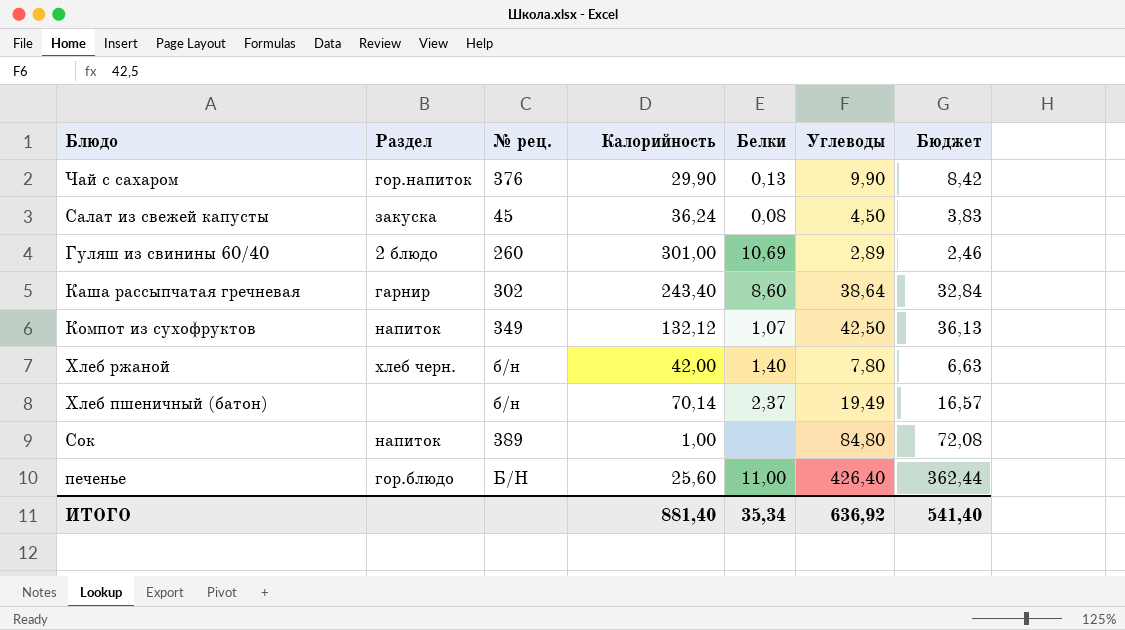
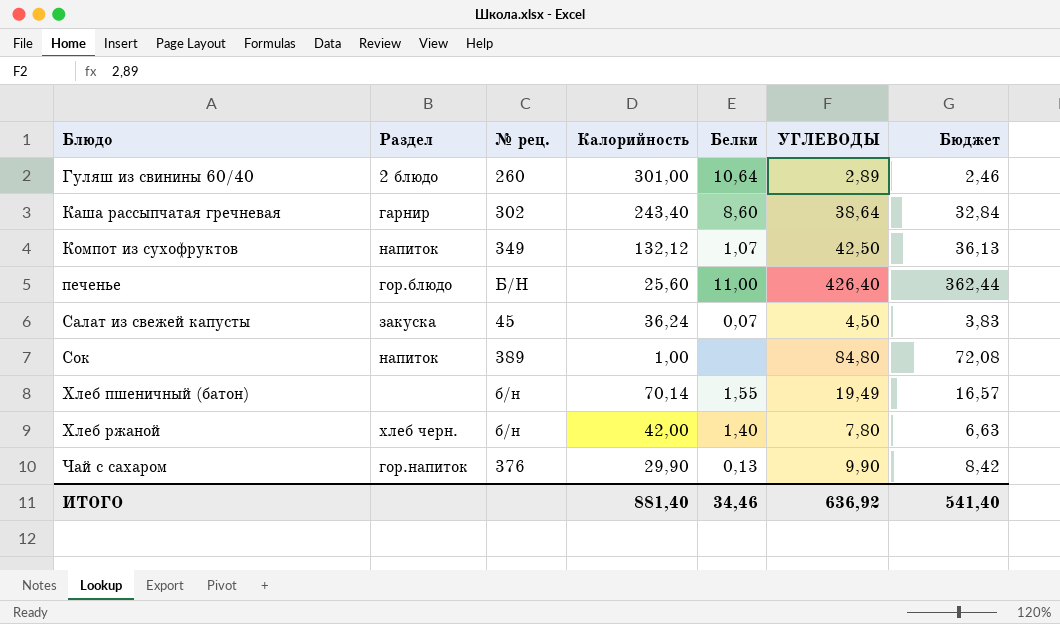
row order: none -> Блюдо ascending
column name: Углеводы -> УГЛЕВОДЫ
Гуляш из свинины 60/40 | Белки: 10,69 -> 10,64
Салат из свежей капусты | Белки: 0,08 -> 0,07
Хлеб пшеничный (батон) | Белки: 2,37 -> 1,55
ИТОГО | Белки: 35,34 -> 34,46

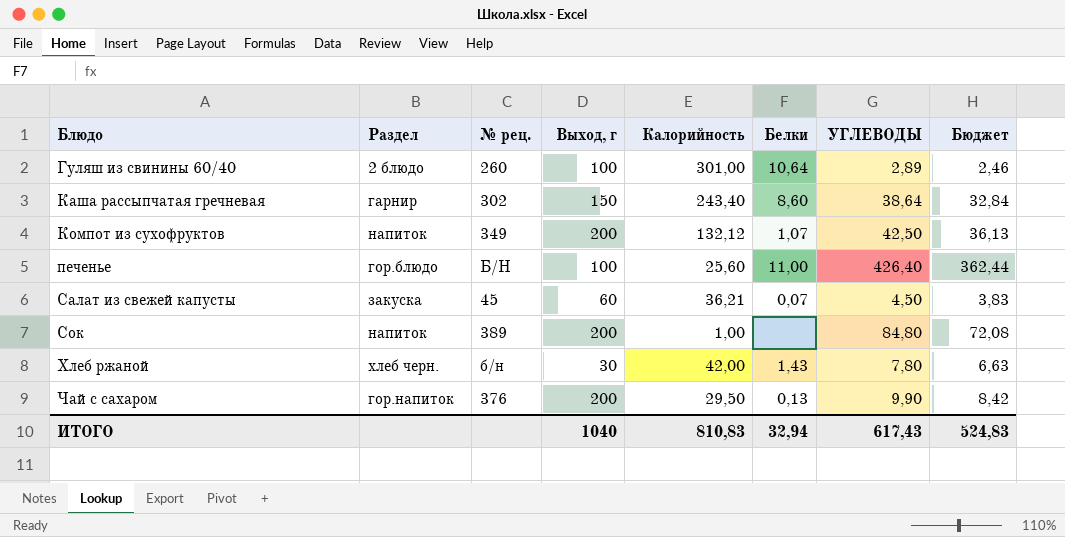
column Выход, г | position: none -> 4
row Хлеб пшеничный (батон): none | б/н | 70,14 | 1,55 | 19,49 | 16,57 -> none
Салат из свежей капусты | Калорийность: 36,24 -> 36,21
Хлеб ржаной | Белки: 1,40 -> 1,43
Чай с сахаром | Калорийность: 29,90 -> 29,50
ИТОГО | Калорийность: 881,40 -> 810,83
ИТОГО | Белки: 34,46 -> 32,94
ИТОГО | УГЛЕВОДЫ: 636,92 -> 617,43
ИТОГО | Бюджет: 541,40 -> 524,83

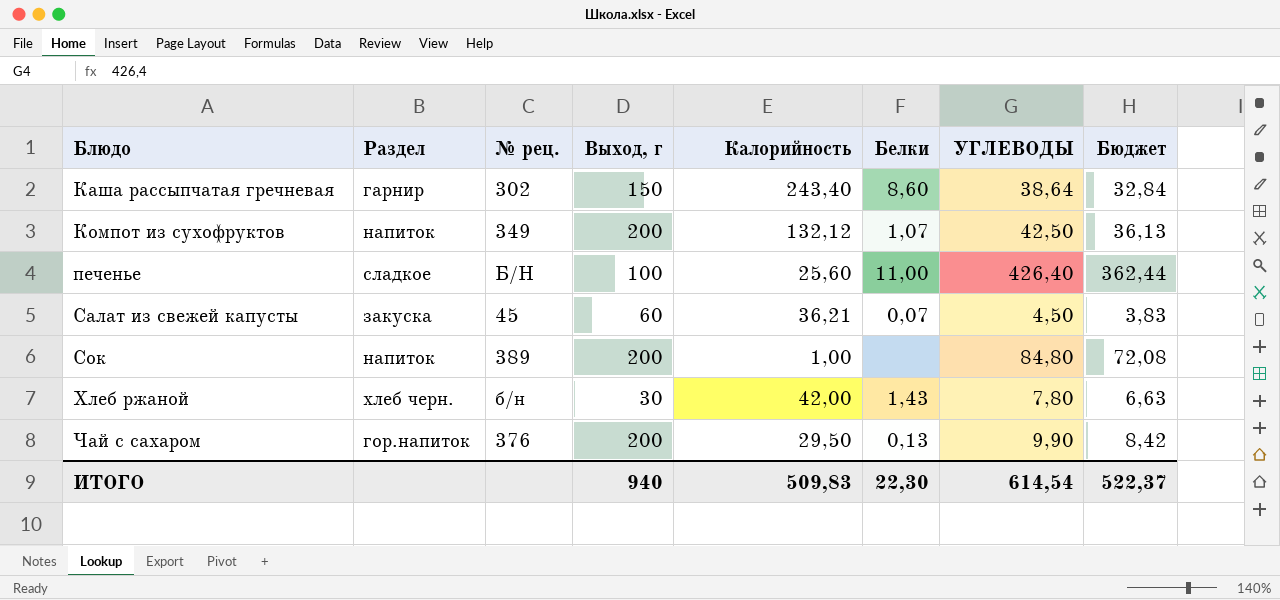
row Гуляш из свинины 60/40: 2 блюдо | 260 | 100 | 301,00 | 10,64 | 2,89 | 2,46 -> none
печенье | Раздел: гор.блюдо -> сладкое
ИТОГО | Выход, г: 1040 -> 940
ИТОГО | Калорийность: 810,83 -> 509,83
ИТОГО | Белки: 32,94 -> 22,30
ИТОГО | УГЛЕВОДЫ: 617,43 -> 614,54
ИТОГО | Бюджет: 524,83 -> 522,37

